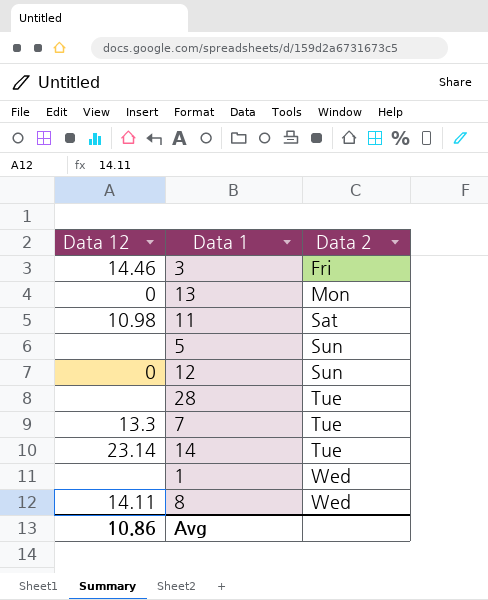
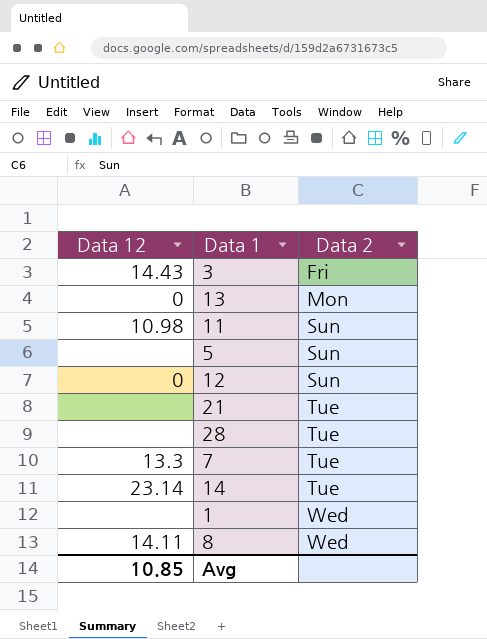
3 | Data 12: 14.46 -> 14.43
11 | Data 2: Sat -> Sun
row 21: none -> none | Tue
Avg | Data 12: 10.86 -> 10.85

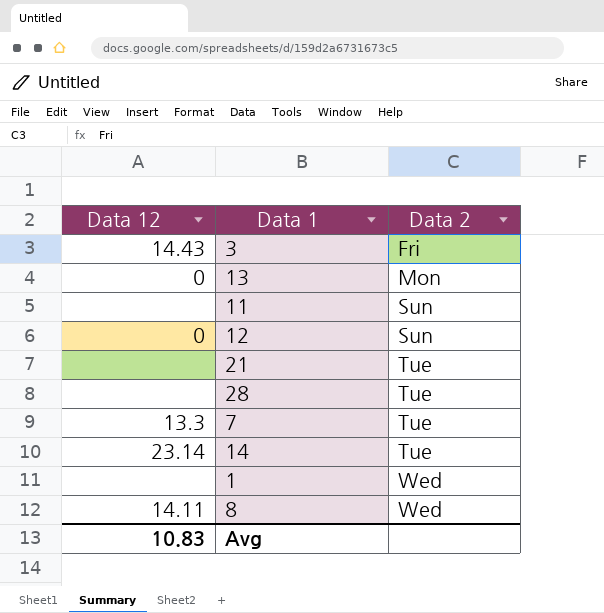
row 5: none | Sun -> none
11 | Data 12: 10.98 -> none
Avg | Data 12: 10.85 -> 10.83

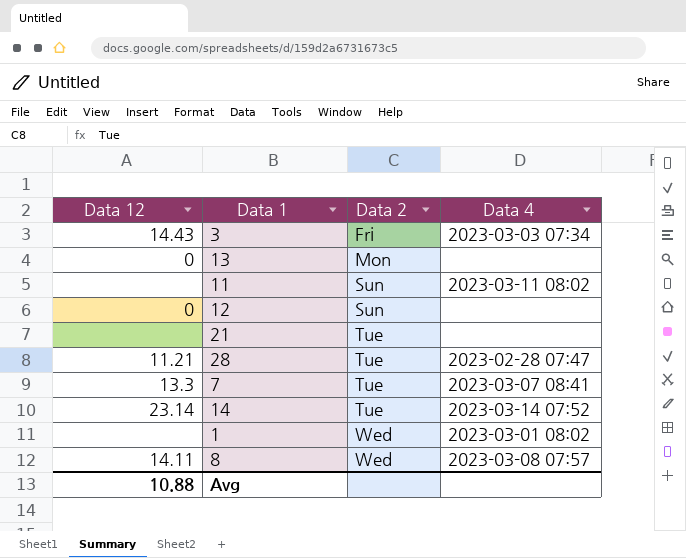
column Data 4 | position: none -> 4
28 | Data 12: none -> 11.21
Avg | Data 12: 10.83 -> 10.88

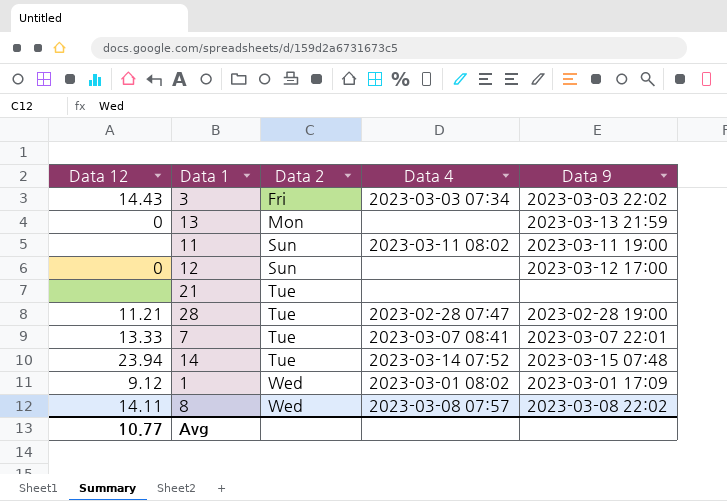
column Data 9 | position: none -> 5
7 | Data 12: 13.3 -> 13.33
14 | Data 12: 23.14 -> 23.94
1 | Data 12: none -> 9.12
Avg | Data 12: 10.88 -> 10.77

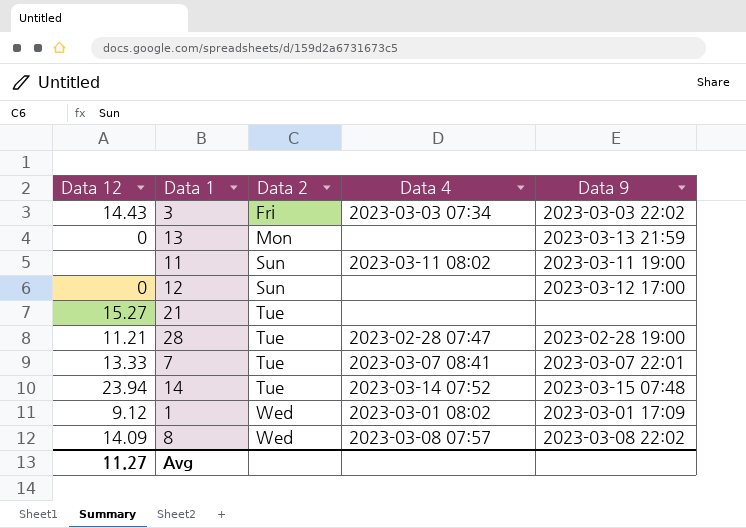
21 | Data 12: none -> 15.27
8 | Data 12: 14.11 -> 14.09
Avg | Data 12: 10.77 -> 11.27

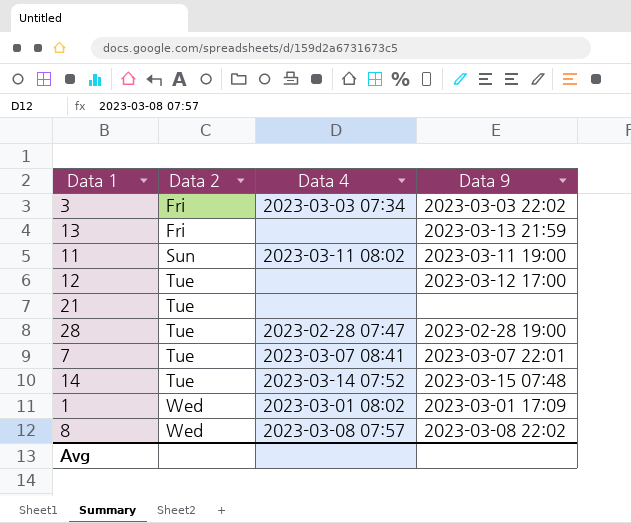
column Data 12 | position: 1 -> none
13 | Data 2: Mon -> Fri
12 | Data 2: Sun -> Tue

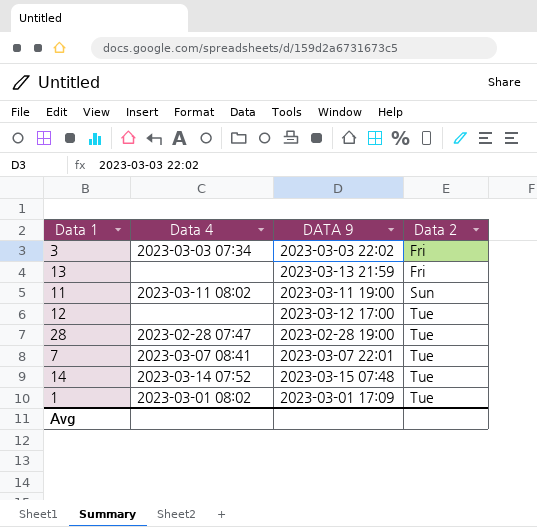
column name: Data 9 -> DATA 9
column Data 2 | position: 2 -> 4
row 21: Tue | none | none -> none
row 8: Wed | 2023-03-08 07:57 | 2023-03-08 22:02 -> none
1 | Data 2: Wed -> Tue

